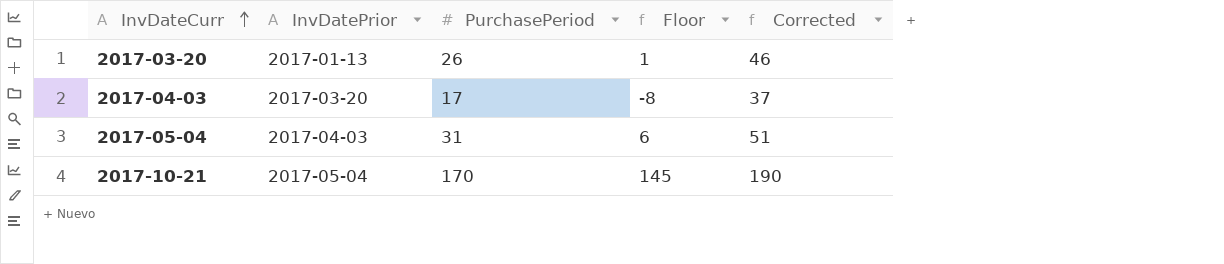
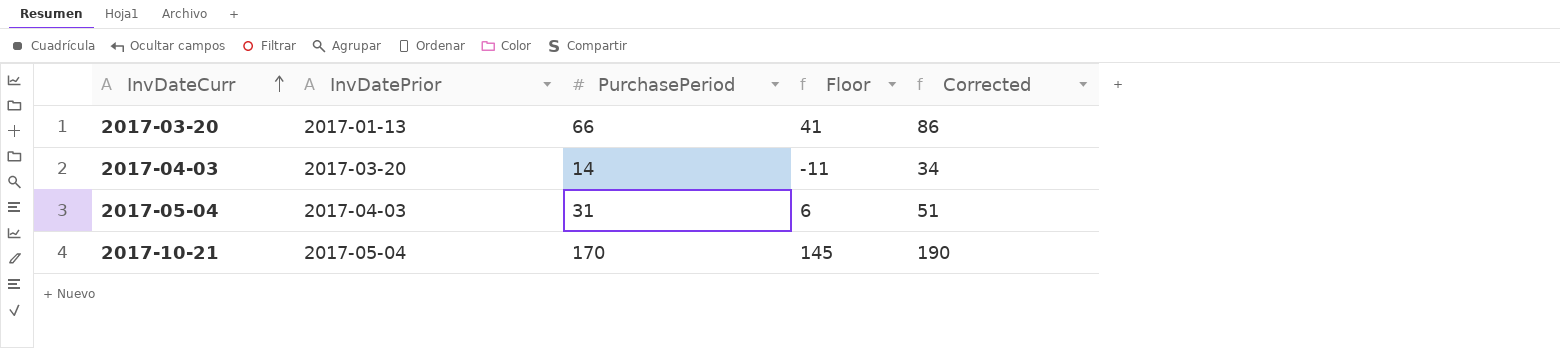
2017-03-20 | PurchasePeriod: 26 -> 66
2017-03-20 | Floor: 1 -> 41
2017-03-20 | Corrected: 46 -> 86
2017-04-03 | PurchasePeriod: 17 -> 14
2017-04-03 | Floor: -8 -> -11
2017-04-03 | Corrected: 37 -> 34

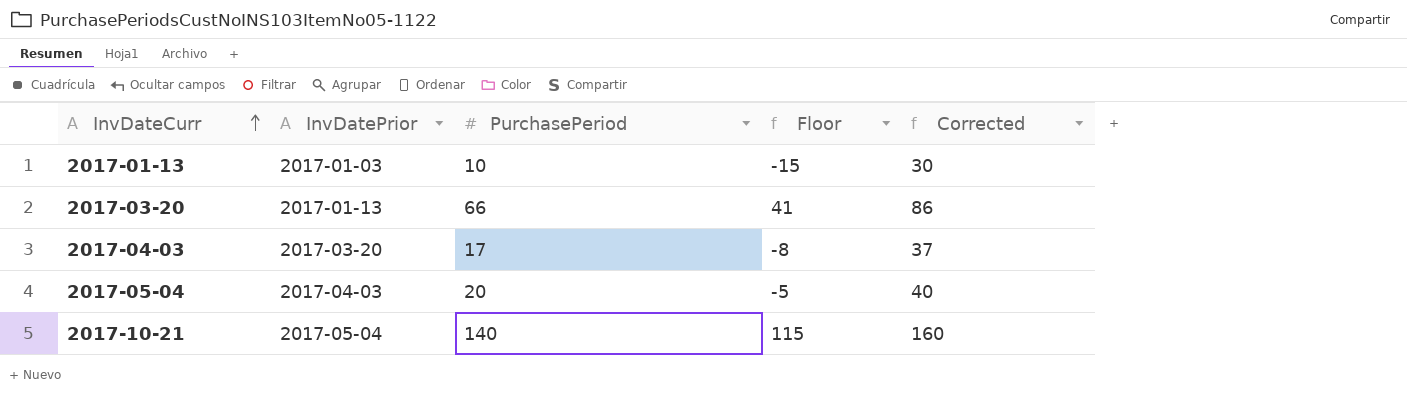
row 2017-01-13: none -> 2017-01-03 | 10 | -15 | 30
2017-04-03 | PurchasePeriod: 14 -> 17
2017-04-03 | Floor: -11 -> -8
2017-04-03 | Corrected: 34 -> 37
2017-05-04 | PurchasePeriod: 31 -> 20
2017-05-04 | Floor: 6 -> -5
2017-05-04 | Corrected: 51 -> 40
2017-10-21 | PurchasePeriod: 170 -> 140
2017-10-21 | Floor: 145 -> 115
2017-10-21 | Corrected: 190 -> 160

